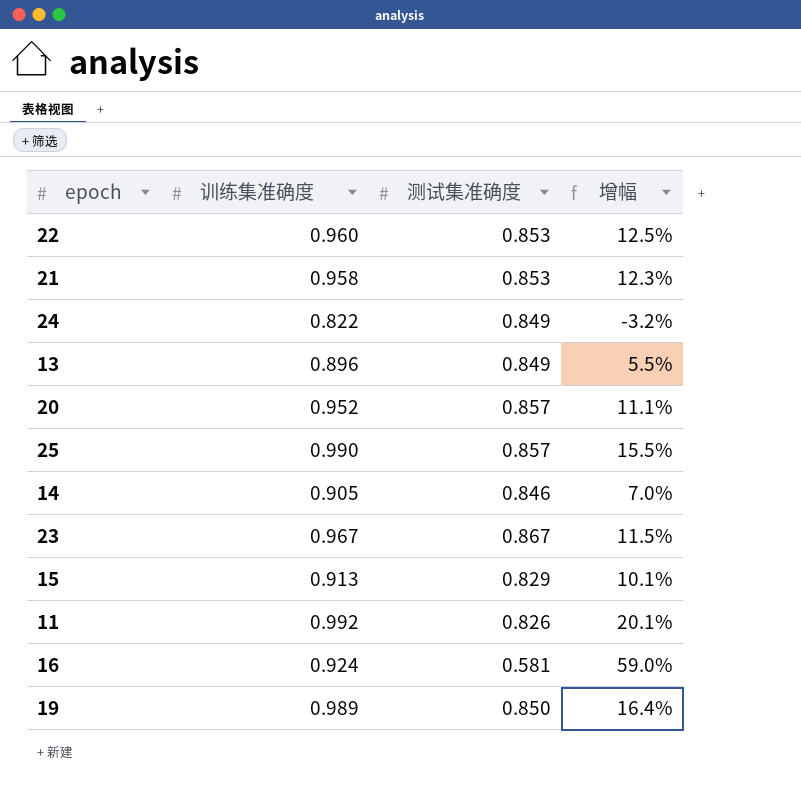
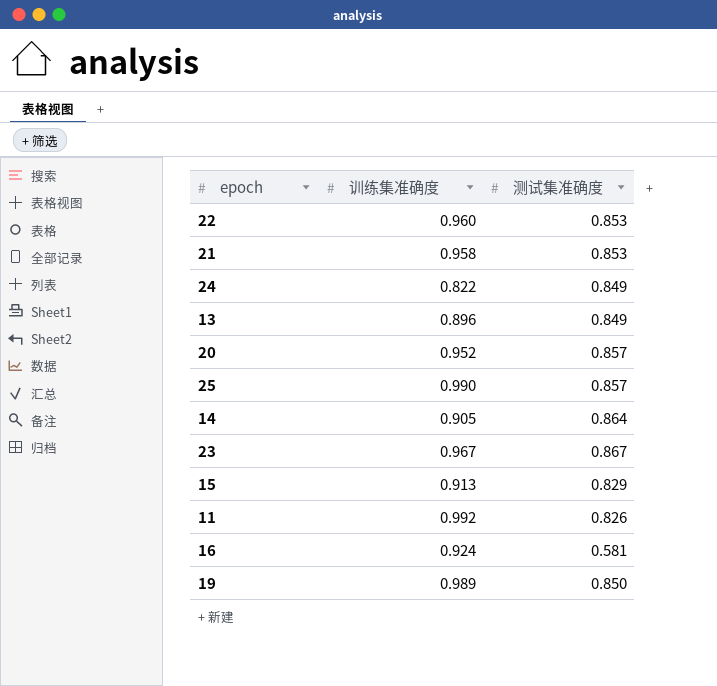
column 增幅 | formula: ([训练集准确度] - [测试集准确度]) / [测试集准确度] -> none
14 | 测试集准确度: 0.846 -> 0.864

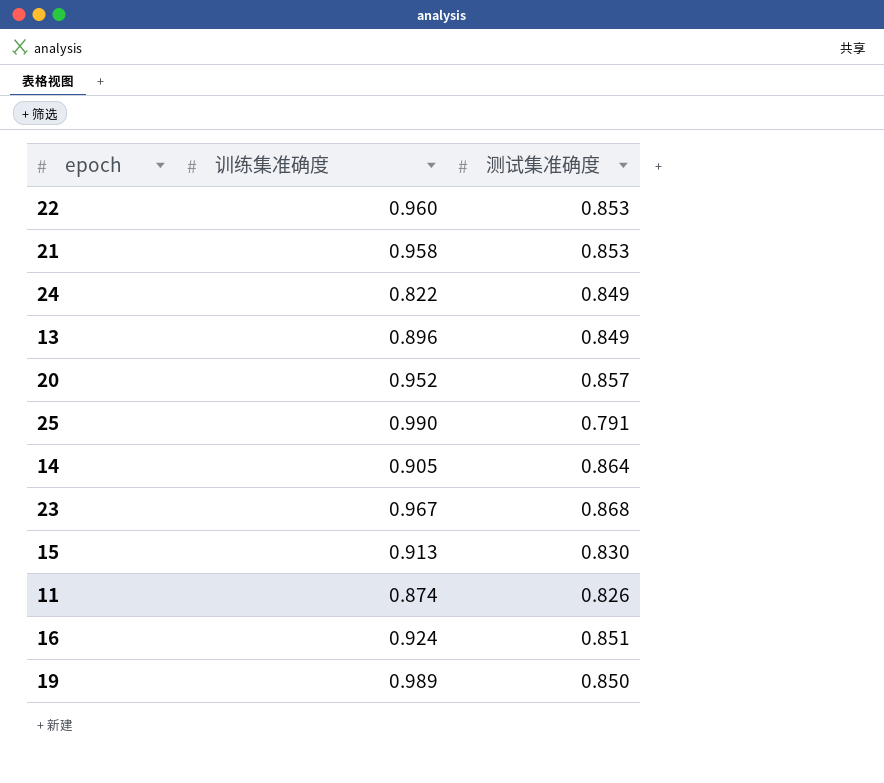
25 | 测试集准确度: 0.857 -> 0.791
23 | 测试集准确度: 0.867 -> 0.868
15 | 测试集准确度: 0.829 -> 0.830
11 | 训练集准确度: 0.992 -> 0.874
16 | 测试集准确度: 0.581 -> 0.851

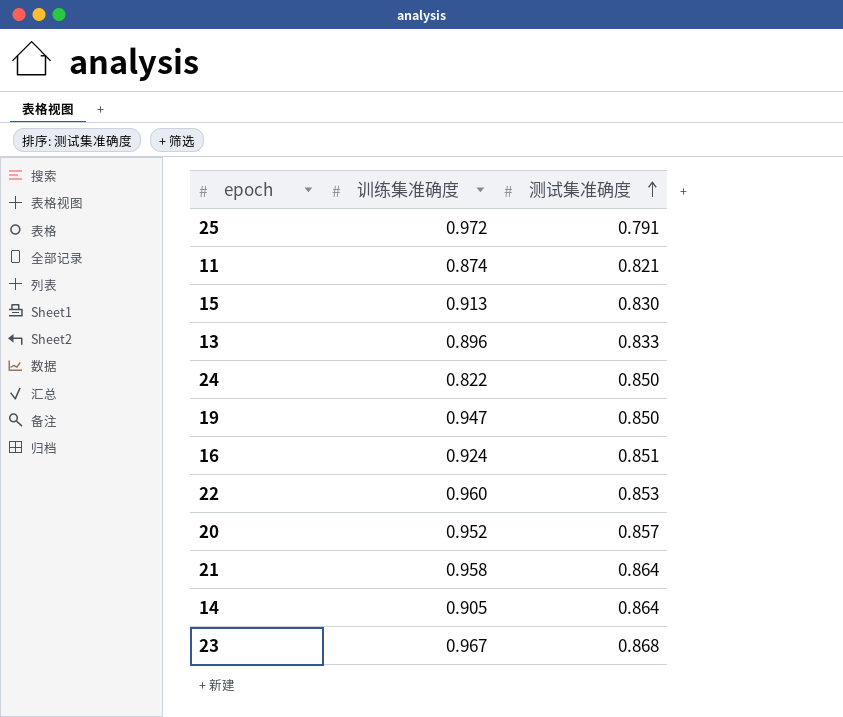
row order: none -> 测试集准确度 ascending
25 | 训练集准确度: 0.990 -> 0.972
11 | 测试集准确度: 0.826 -> 0.821
13 | 测试集准确度: 0.849 -> 0.833
24 | 测试集准确度: 0.849 -> 0.850
19 | 训练集准确度: 0.989 -> 0.947
21 | 测试集准确度: 0.853 -> 0.864

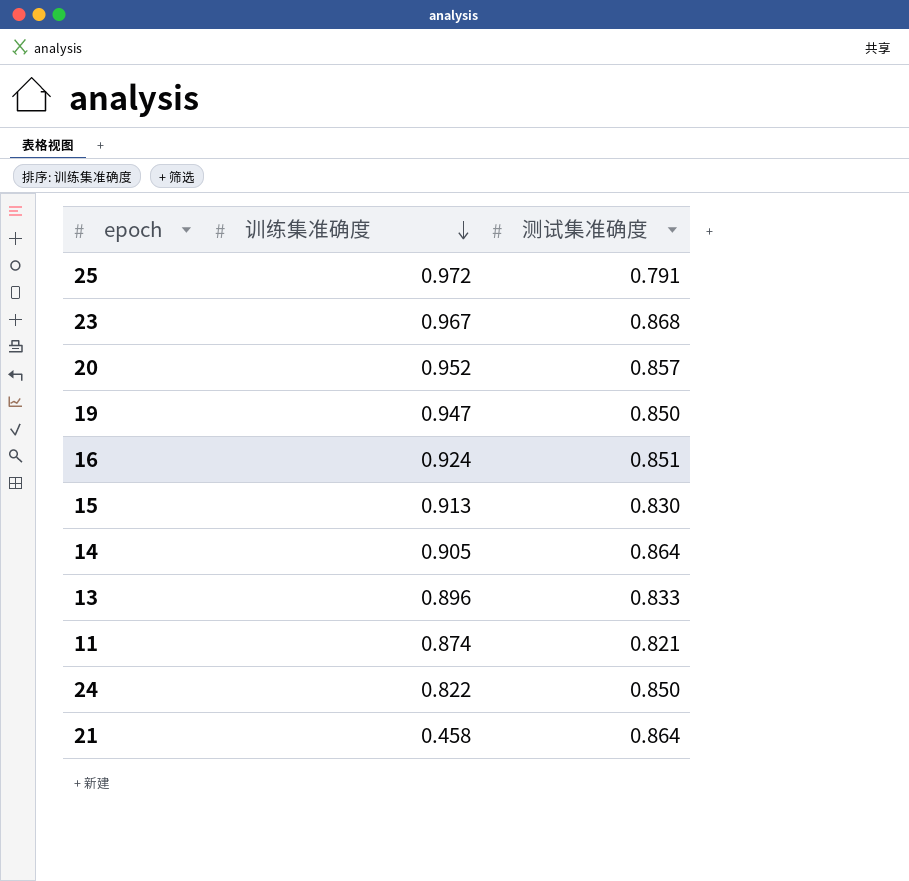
row order: 测试集准确度 ascending -> 训练集准确度 descending
row 22: 0.960 | 0.853 -> none
21 | 训练集准确度: 0.958 -> 0.458

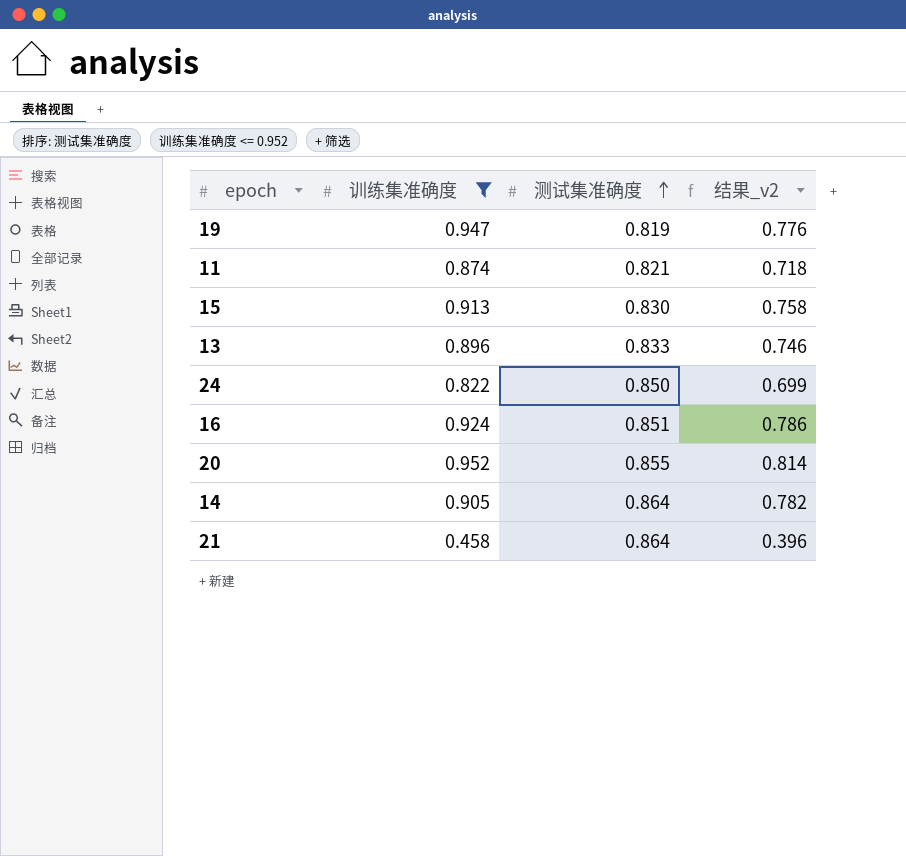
filter: none -> 训练集准确度 <= 0.952
row order: 训练集准确度 descending -> 测试集准确度 ascending
column 结果_v2 | formula: none -> [训练集准确度] * [测试集准确度]
19 | 测试集准确度: 0.850 -> 0.819
20 | 测试集准确度: 0.857 -> 0.855

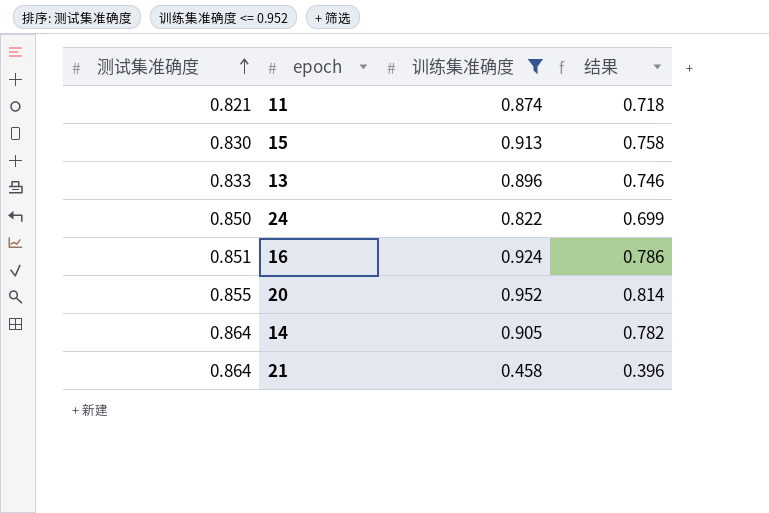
column 测试集准确度 | position: 3 -> 1
column name: 结果_v2 -> 结果
row 19: 0.947 | 0.819 | 0.776 -> none

